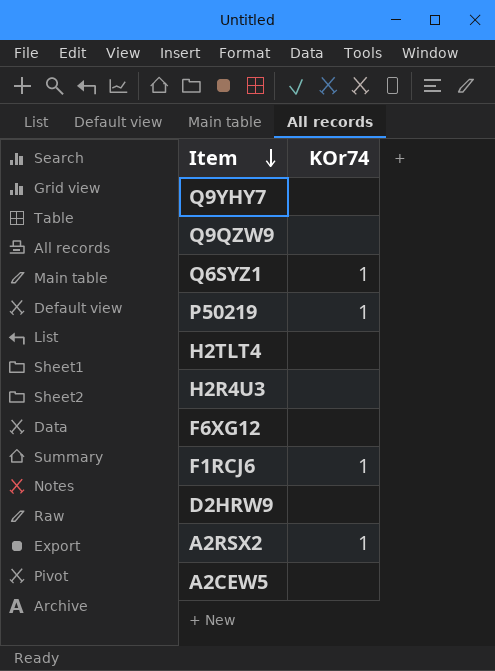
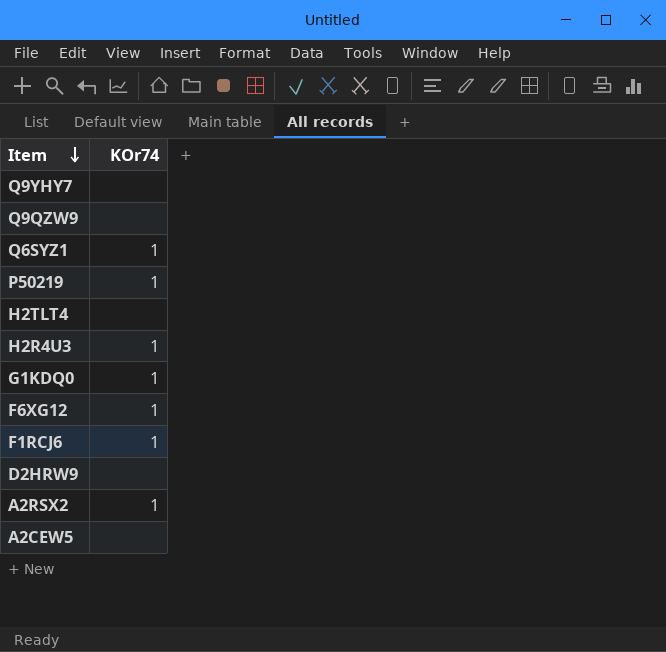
H2R4U3 | KOr74: none -> 1
row G1KDQ0: none -> 1
F6XG12 | KOr74: none -> 1

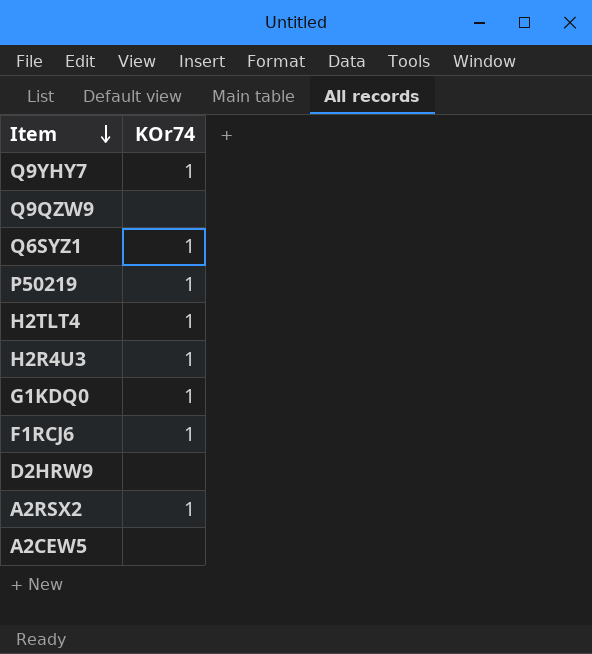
row F6XG12: 1 -> none
Q9YHY7 | KOr74: none -> 1
H2TLT4 | KOr74: none -> 1

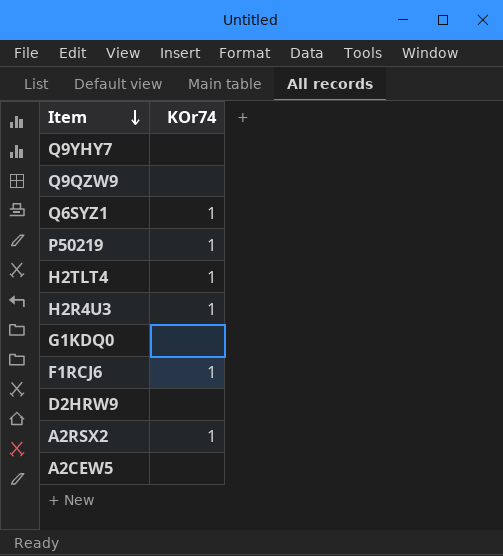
Q9YHY7 | KOr74: 1 -> none
G1KDQ0 | KOr74: 1 -> none

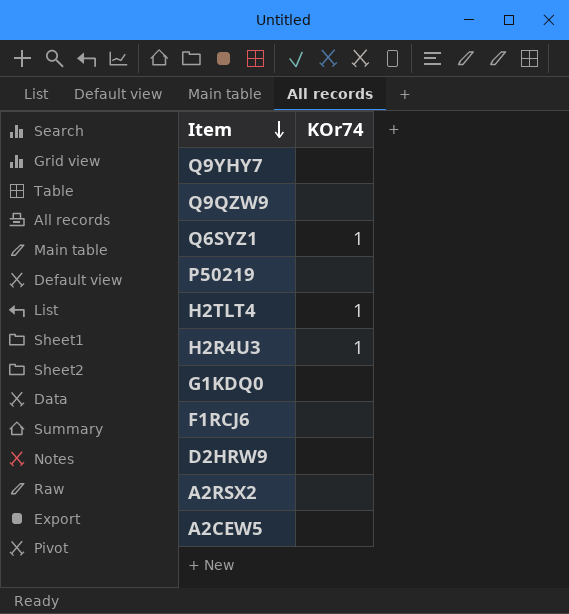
P50219 | KOr74: 1 -> none
F1RCJ6 | KOr74: 1 -> none
A2RSX2 | KOr74: 1 -> none

